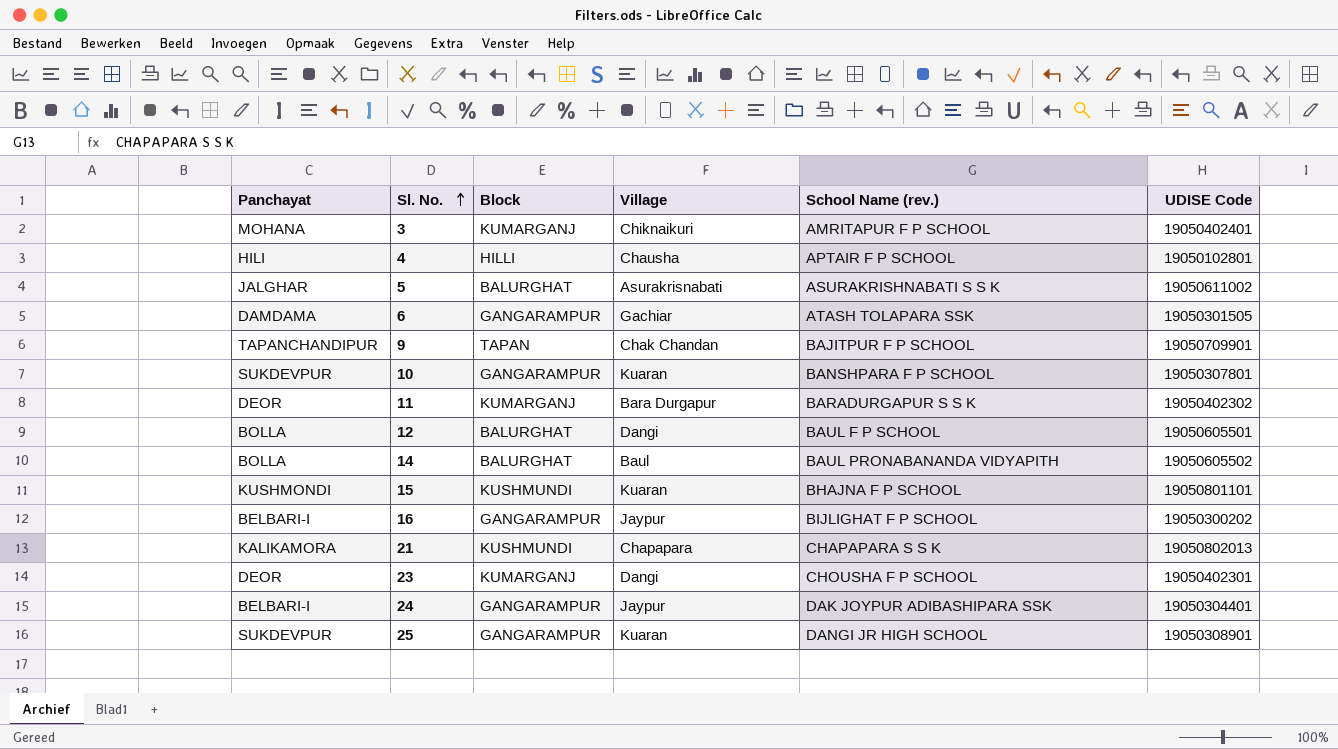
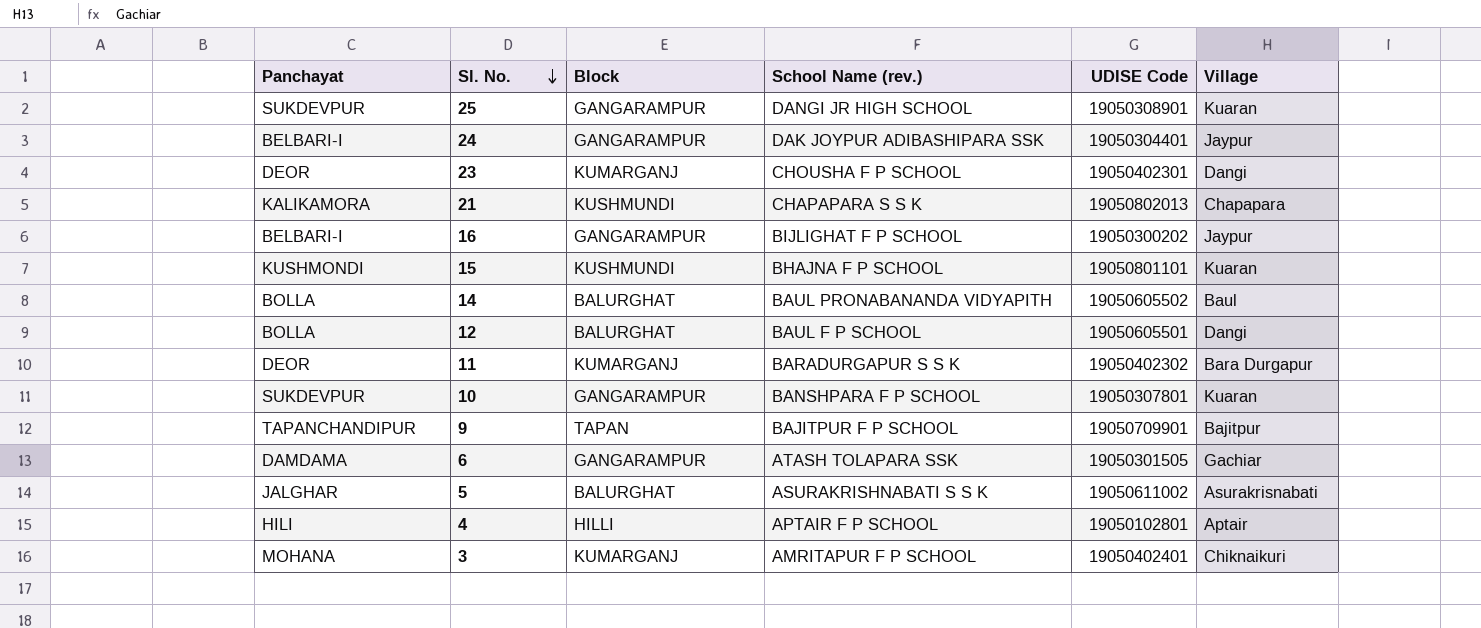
row order: Sl. No. ascending -> Sl. No. descending
column Village | position: 4 -> 6
9 | Village: Chak Chandan -> Bajitpur
4 | Village: Chausha -> Aptair

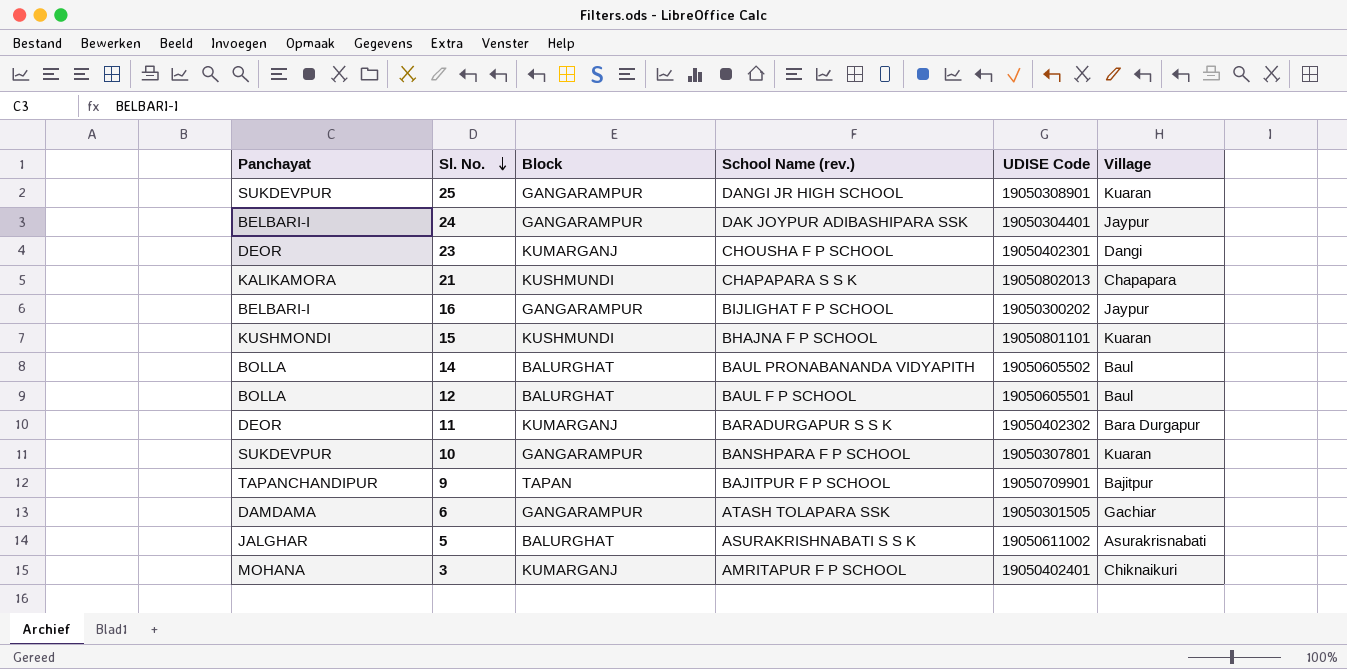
row 4: HILI | HILLI | APTAIR F P SCHOOL | 19050102801 | Aptair -> none
12 | Village: Dangi -> Baul

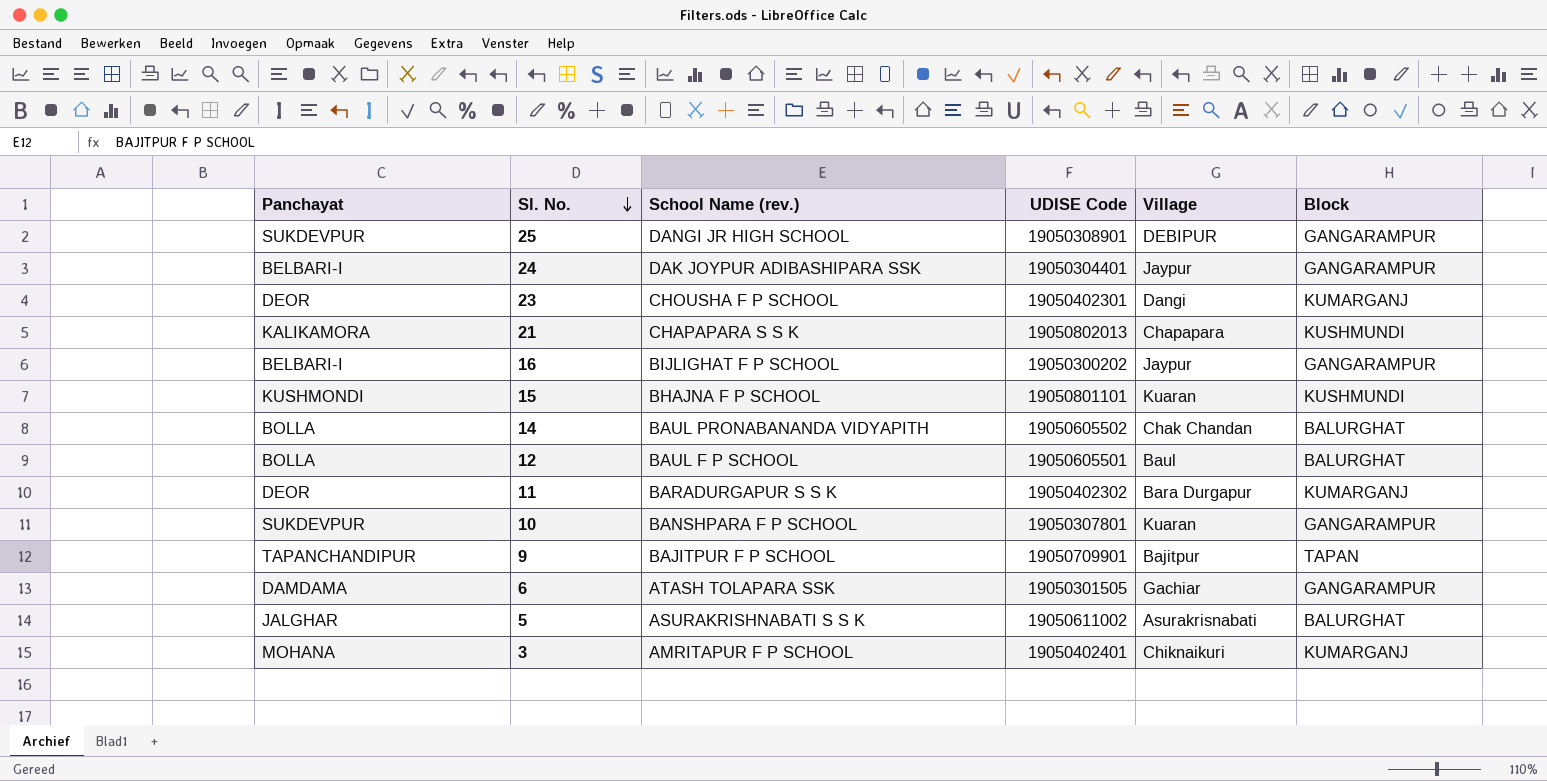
column Block | position: 3 -> 6
25 | Village: Kuaran -> DEBIPUR
14 | Village: Baul -> Chak Chandan

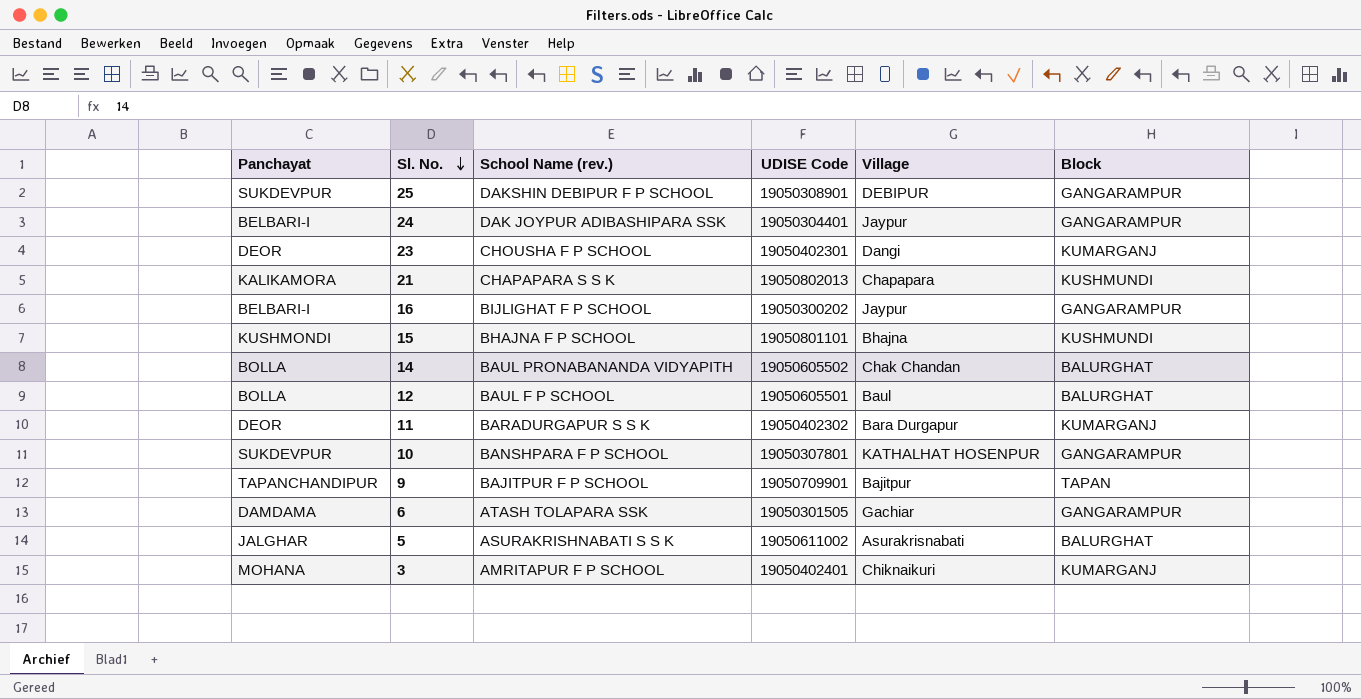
25 | School Name (rev.): DANGI JR HIGH SCHOOL -> DAKSHIN DEBIPUR F P SCHOOL
15 | Village: Kuaran -> Bhajna
10 | Village: Kuaran -> KATHALHAT HOSENPUR

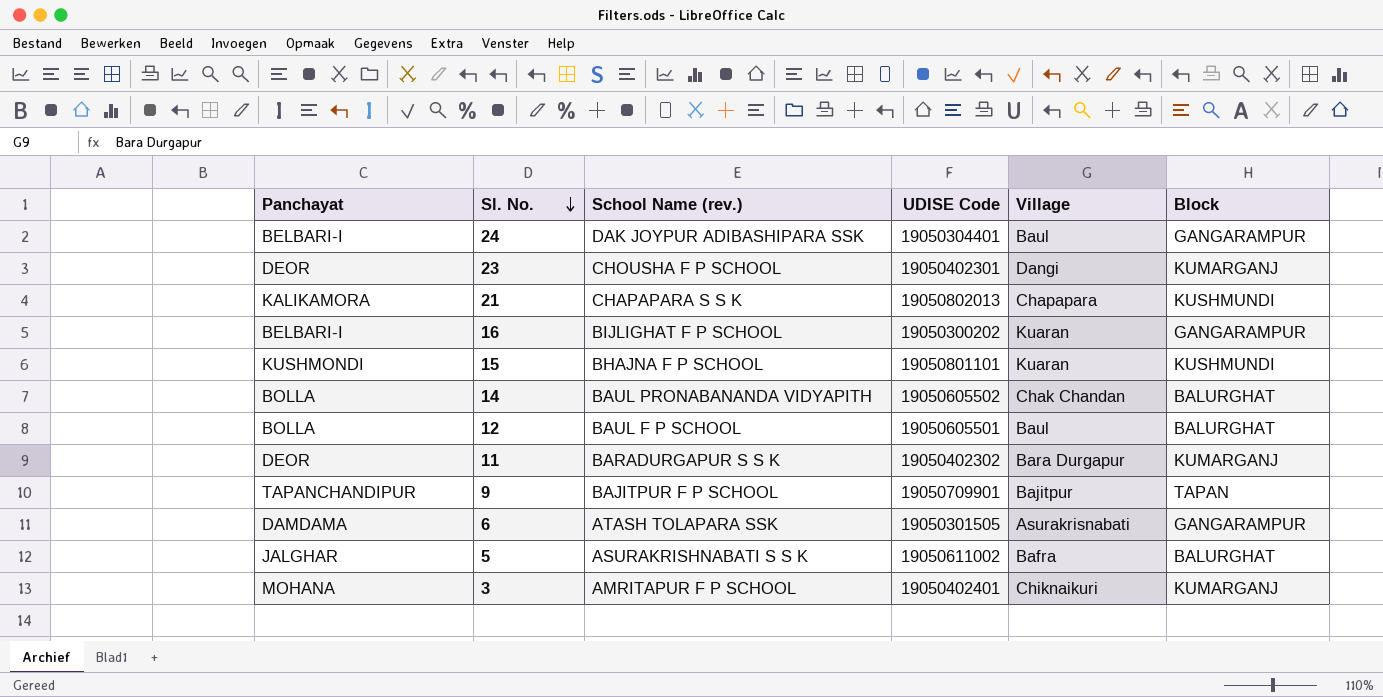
row 25: SUKDEVPUR | DAKSHIN DEBIPUR F P SCHOOL | 19050308901 | DEBIPUR | GANGARAMPUR -> none
row 10: SUKDEVPUR | BANSHPARA F P SCHOOL | 19050307801 | KATHALHAT HOSENPUR | GANGARAMPUR -> none
24 | Village: Jaypur -> Baul
16 | Village: Jaypur -> Kuaran
15 | Village: Bhajna -> Kuaran
6 | Village: Gachiar -> Asurakrisnabati
5 | Village: Asurakrisnabati -> Bafra

